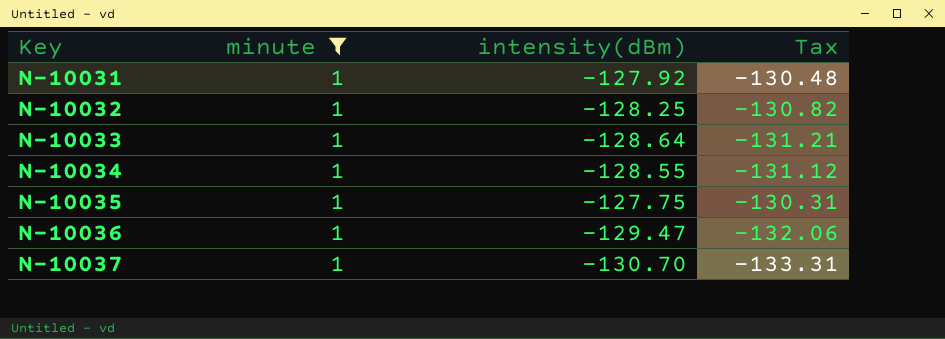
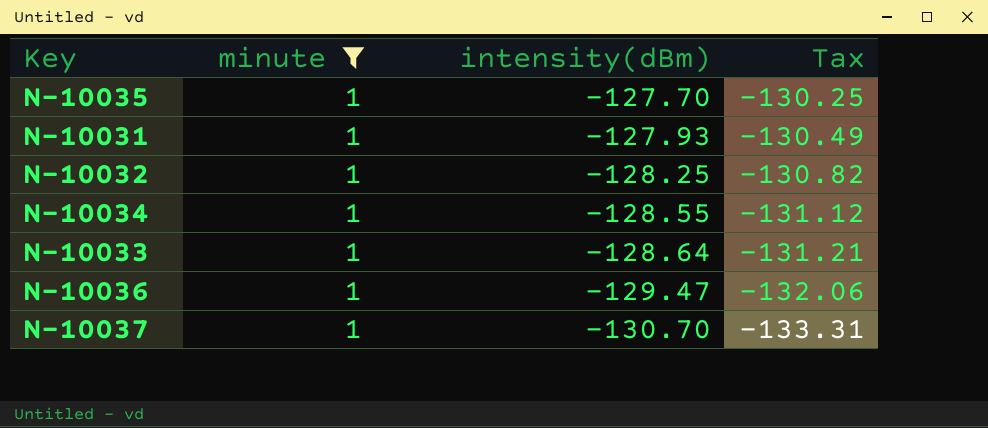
row order: Key ascending -> intensity(dBm) descending
N-10035 | intensity(dBm): -127.75 -> -127.70
N-10035 | Tax: -130.31 -> -130.25
N-10031 | intensity(dBm): -127.92 -> -127.93
N-10031 | Tax: -130.48 -> -130.49

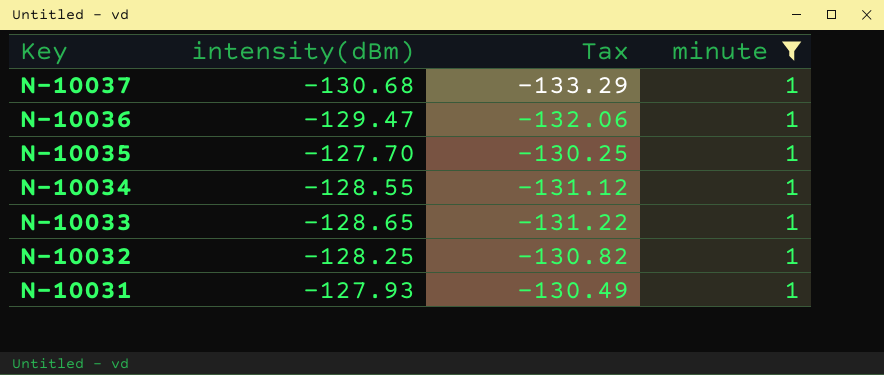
row order: intensity(dBm) descending -> Key descending
column minute | position: 2 -> 4
N-10037 | intensity(dBm): -130.70 -> -130.68
N-10037 | Tax: -133.31 -> -133.29
N-10033 | intensity(dBm): -128.64 -> -128.65
N-10033 | Tax: -131.21 -> -131.22

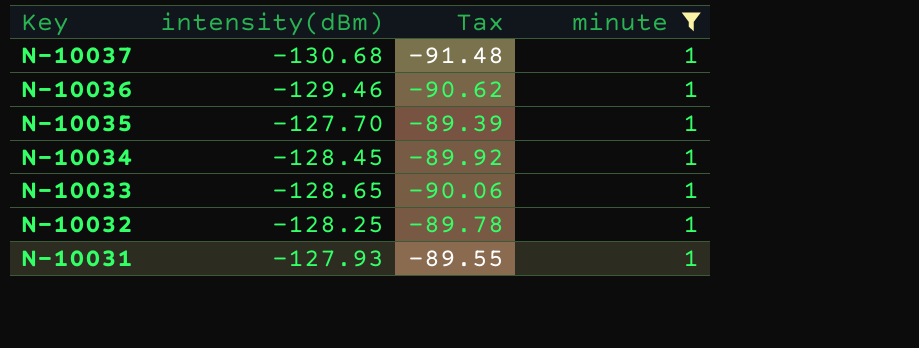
column Tax | formula: [intensity(dBm)] * 1.02 -> [intensity(dBm)] * 0.7
N-10036 | intensity(dBm): -129.47 -> -129.46
N-10034 | intensity(dBm): -128.55 -> -128.45

